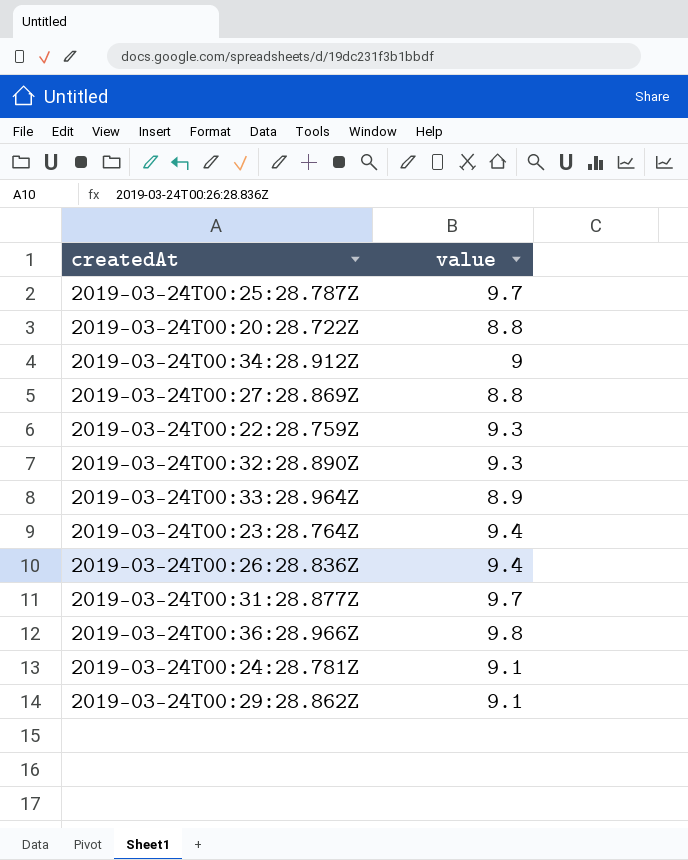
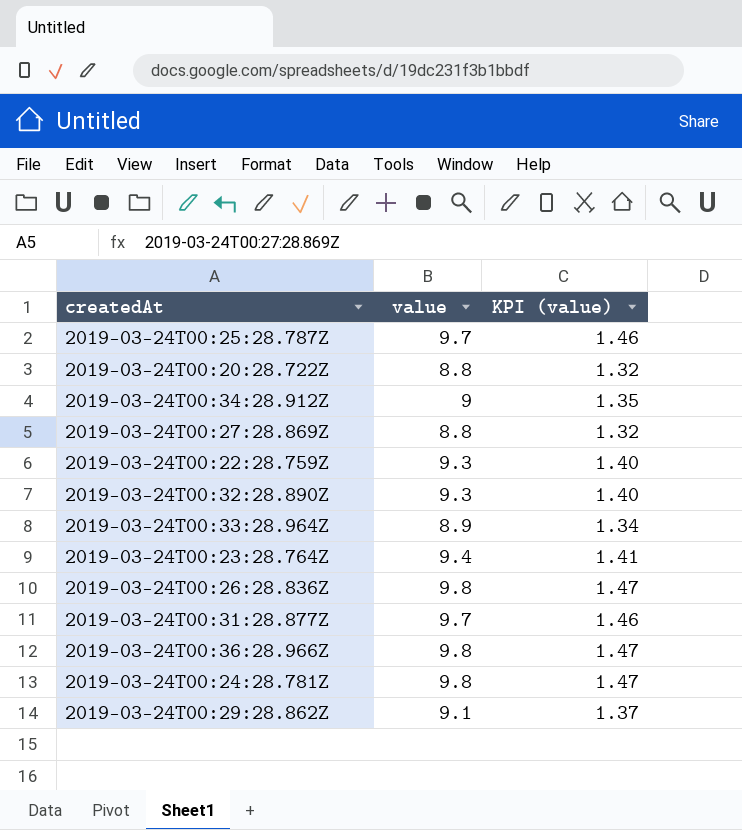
column KPI (value) | formula: none -> [value] * 0.15
2019-03-24T00:26:28.836Z | value: 9.4 -> 9.8
2019-03-24T00:24:28.781Z | value: 9.1 -> 9.8

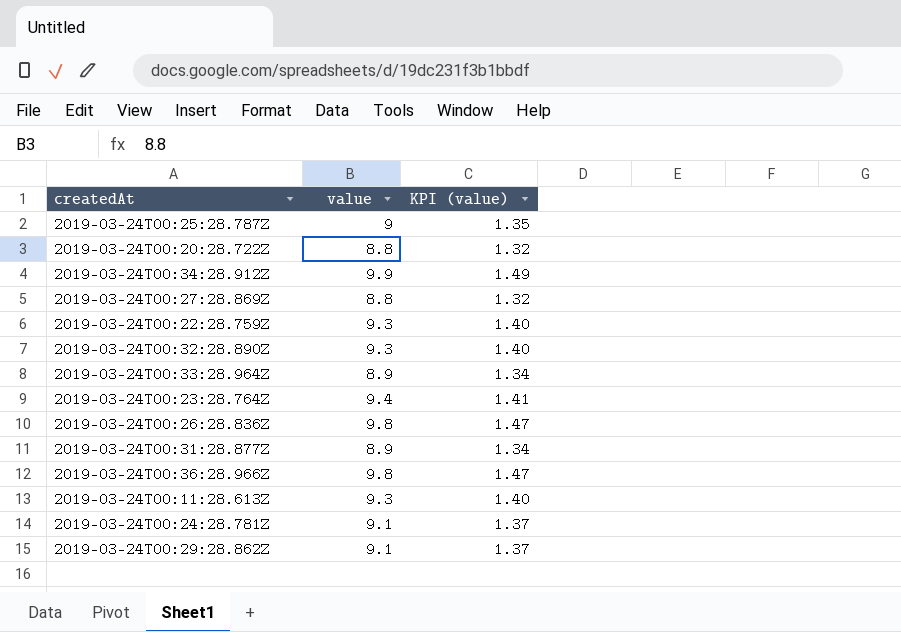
2019-03-24T00:25:28.787Z | value: 9.7 -> 9
2019-03-24T00:25:28.787Z | KPI (value): 1.46 -> 1.35
2019-03-24T00:34:28.912Z | value: 9 -> 9.9
2019-03-24T00:34:28.912Z | KPI (value): 1.35 -> 1.49
2019-03-24T00:31:28.877Z | value: 9.7 -> 8.9
2019-03-24T00:31:28.877Z | KPI (value): 1.46 -> 1.34
row 2019-03-24T00:11:28.613Z: none -> 9.3 | 1.40
2019-03-24T00:24:28.781Z | value: 9.8 -> 9.1
2019-03-24T00:24:28.781Z | KPI (value): 1.47 -> 1.37

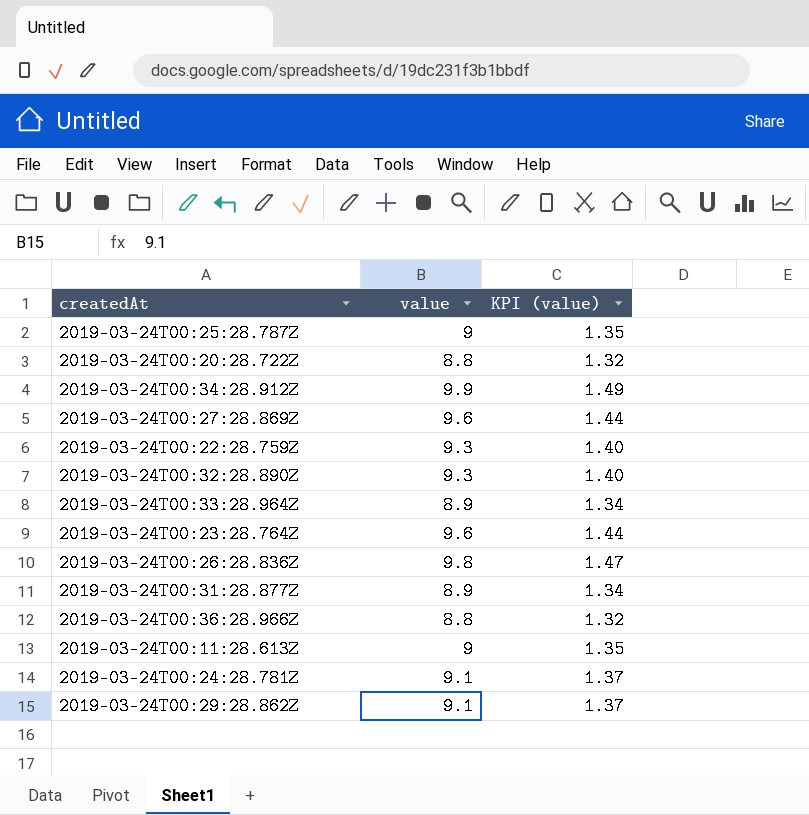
2019-03-24T00:27:28.869Z | value: 8.8 -> 9.6
2019-03-24T00:27:28.869Z | KPI (value): 1.32 -> 1.44
2019-03-24T00:23:28.764Z | value: 9.4 -> 9.6
2019-03-24T00:23:28.764Z | KPI (value): 1.41 -> 1.44
2019-03-24T00:36:28.966Z | value: 9.8 -> 8.8
2019-03-24T00:36:28.966Z | KPI (value): 1.47 -> 1.32
2019-03-24T00:11:28.613Z | value: 9.3 -> 9
2019-03-24T00:11:28.613Z | KPI (value): 1.40 -> 1.35

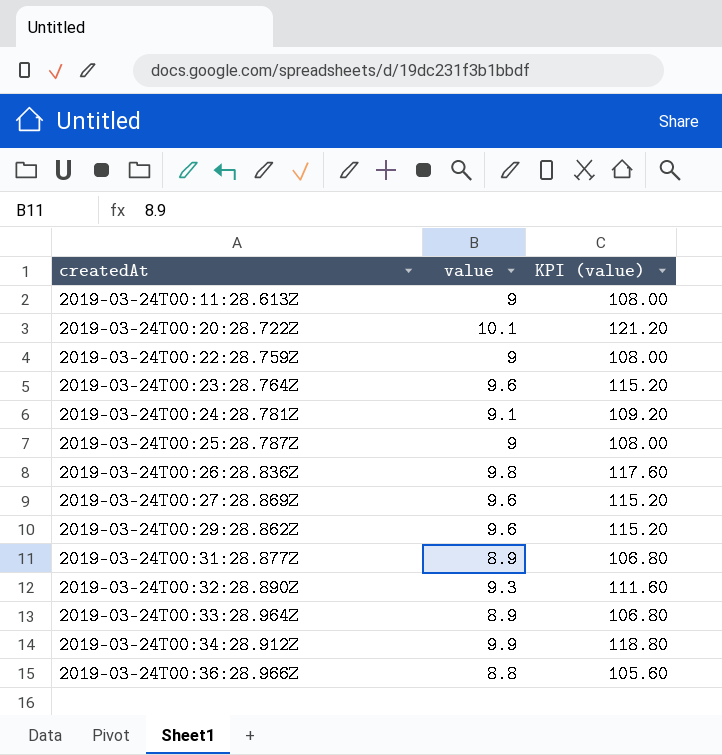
row order: none -> createdAt ascending
column KPI (value) | formula: [value] * 0.15 -> [value] * 12
2019-03-24T00:20:28.722Z | value: 8.8 -> 10.1
2019-03-24T00:22:28.759Z | value: 9.3 -> 9
2019-03-24T00:29:28.862Z | value: 9.1 -> 9.6

